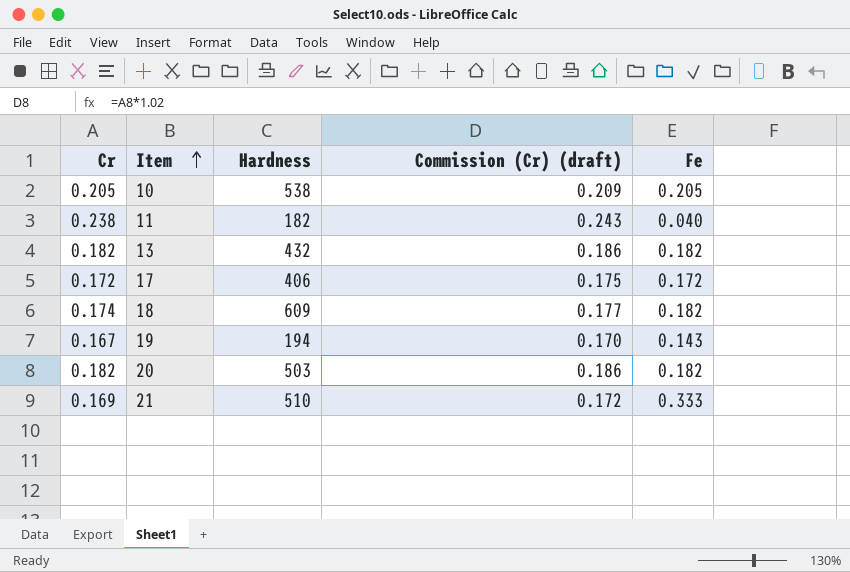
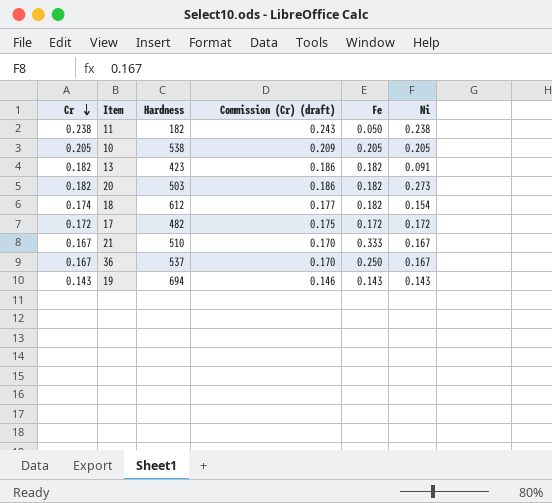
row order: Item ascending -> Cr descending
column Ni | position: none -> 6
11 | Fe: 0.040 -> 0.050
13 | Hardness: 432 -> 423
18 | Hardness: 609 -> 612
17 | Hardness: 406 -> 482
21 | Cr: 0.169 -> 0.167
21 | Commission (Cr) (draft): 0.172 -> 0.170
row 36: none -> 0.167 | 537 | 0.170 | 0.250 | 0.167
19 | Cr: 0.167 -> 0.143
19 | Hardness: 194 -> 694
19 | Commission (Cr) (draft): 0.170 -> 0.146

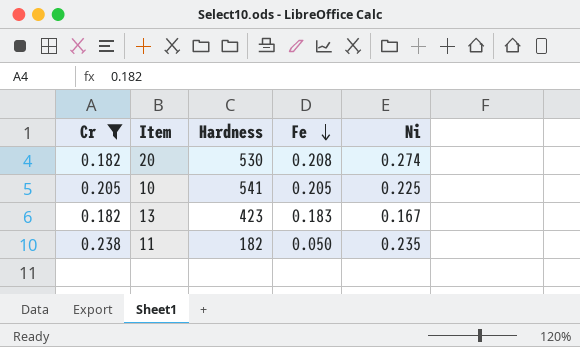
filter: none -> Cr >= 0.182
row order: Cr descending -> Fe descending
column Commission (Cr) (draft) | formula: [Cr] * 1.02 -> none
20 | Hardness: 503 -> 530
20 | Fe: 0.182 -> 0.208
20 | Ni: 0.273 -> 0.274
10 | Hardness: 538 -> 541
10 | Ni: 0.205 -> 0.225
13 | Fe: 0.182 -> 0.183
13 | Ni: 0.091 -> 0.167
11 | Ni: 0.238 -> 0.235

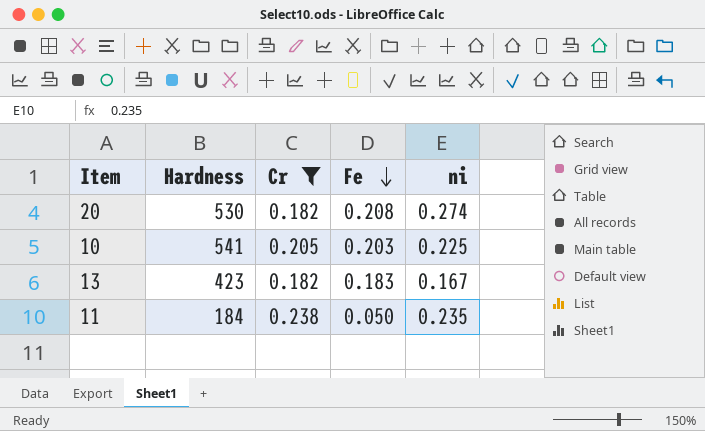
column Cr | position: 1 -> 3
column name: Ni -> ni
10 | Fe: 0.205 -> 0.203
11 | Hardness: 182 -> 184

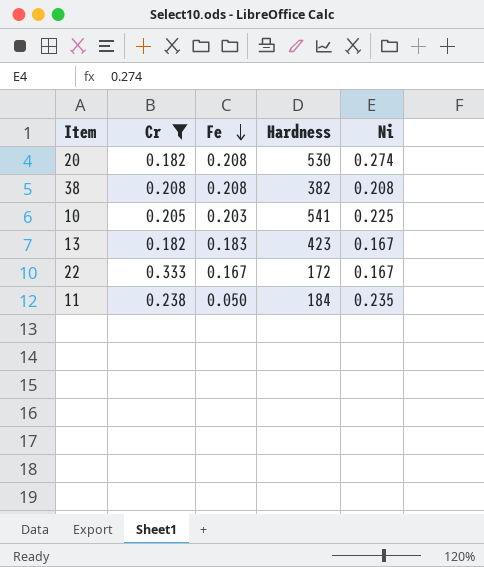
column Hardness | position: 2 -> 4
column name: ni -> Ni
row 38: none -> 0.208 | 0.208 | 382 | 0.208
row 22: none -> 0.333 | 0.167 | 172 | 0.167

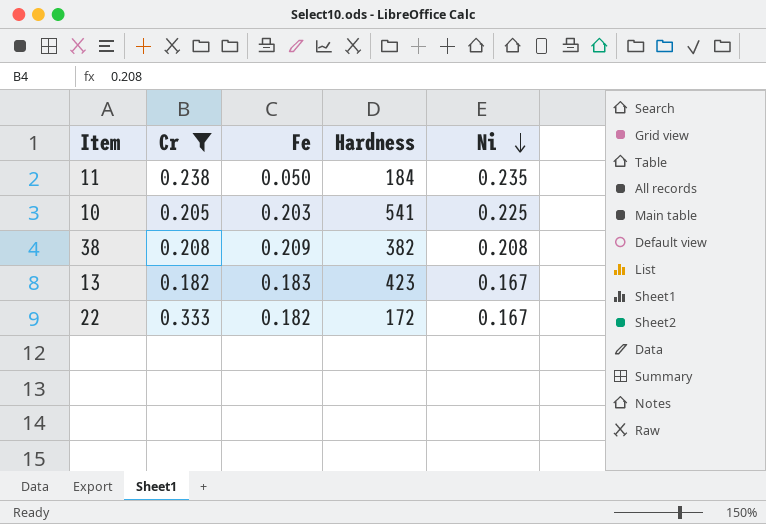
row order: Fe descending -> Ni descending
row 20: 0.182 | 0.208 | 530 | 0.274 -> none
38 | Fe: 0.208 -> 0.209
22 | Fe: 0.167 -> 0.182

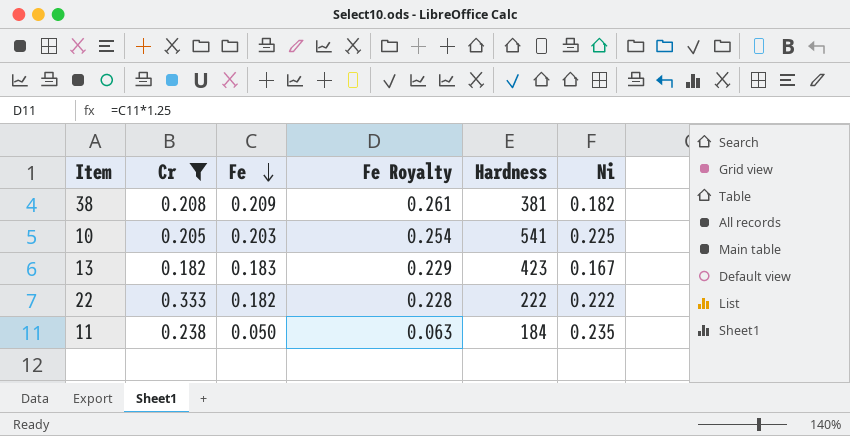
row order: Ni descending -> Fe descending
column Fe Royalty | formula: none -> [Fe] * 1.25
38 | Hardness: 382 -> 381
38 | Ni: 0.208 -> 0.182
22 | Hardness: 172 -> 222
22 | Ni: 0.167 -> 0.222

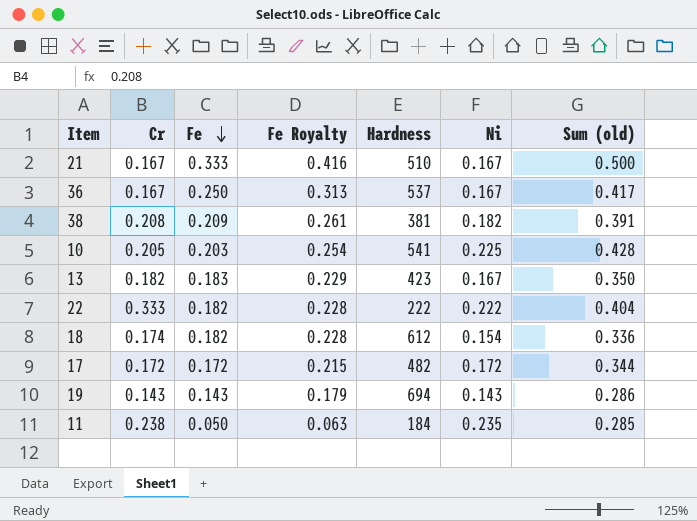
filter: Cr >= 0.182 -> none
column Sum (old) | formula: none -> [Fe] + [Ni]

